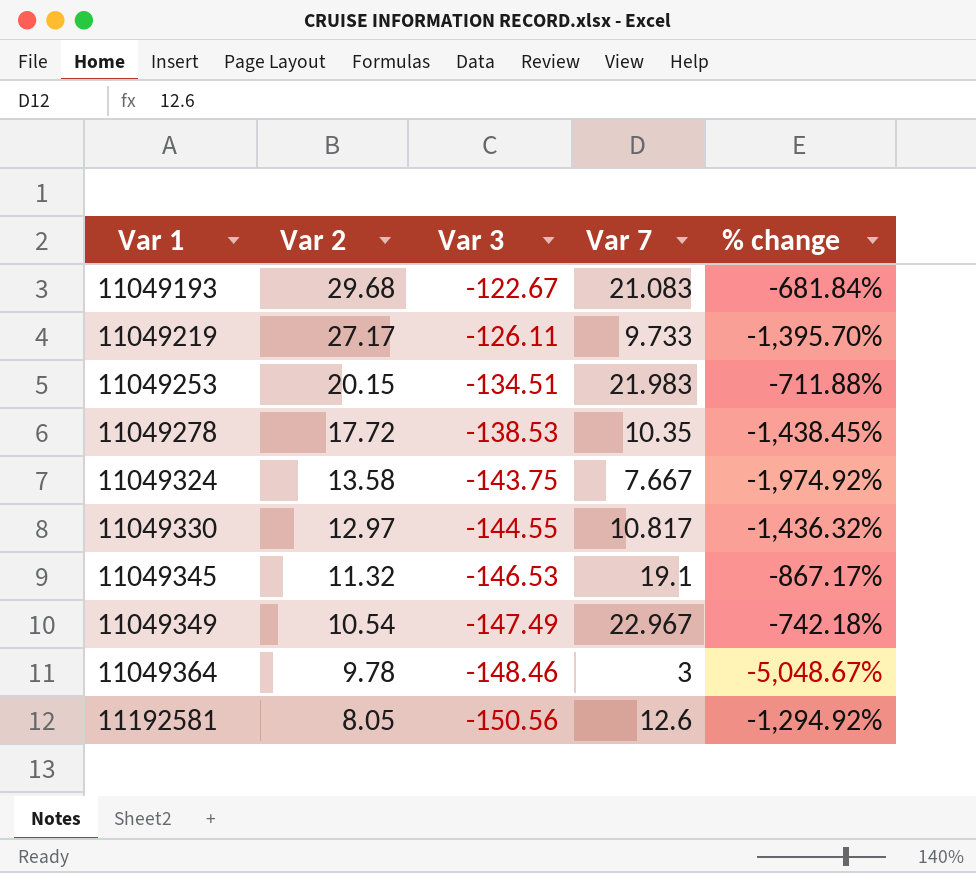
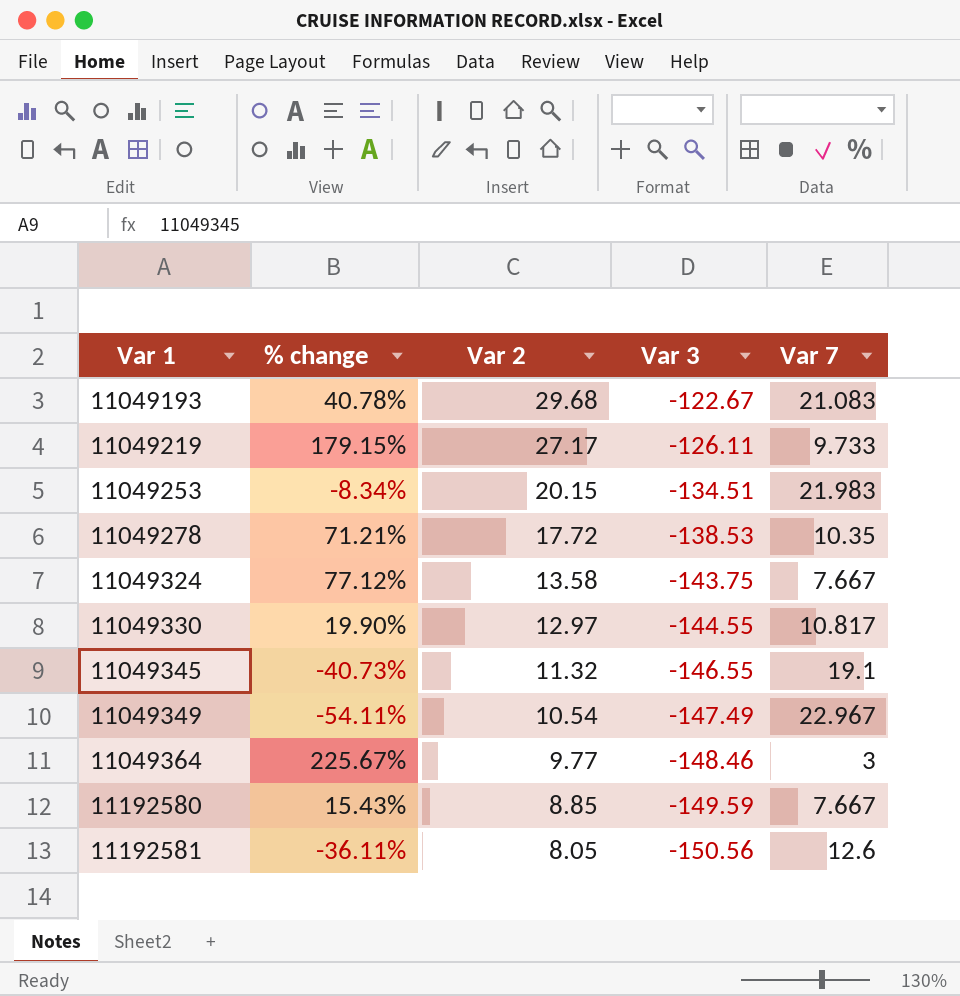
column % change | formula: ([Var 3] - [Var 7]) / [Var 7] -> ([Var 2] - [Var 7]) / [Var 7]
column % change | position: 5 -> 2
11049345 | Var 3: -146.53 -> -146.55
11049364 | Var 2: 9.78 -> 9.77
row 11192580: none -> 15.43% | 8.85 | -149.59 | 7.667

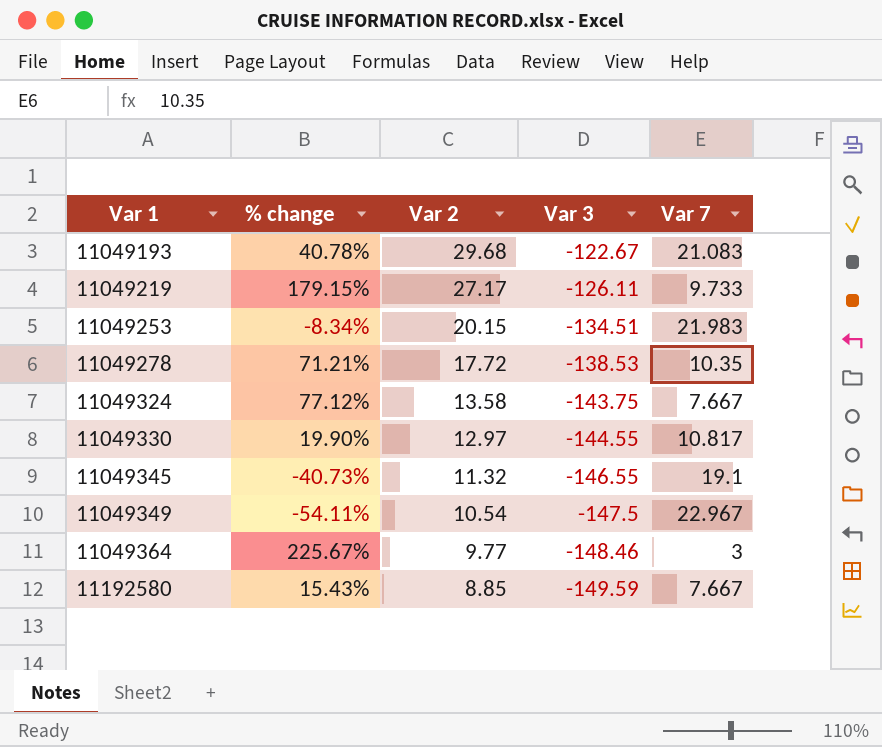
row 11192581: -36.11% | 8.05 | -150.56 | 12.6 -> none
11049349 | Var 3: -147.49 -> -147.5

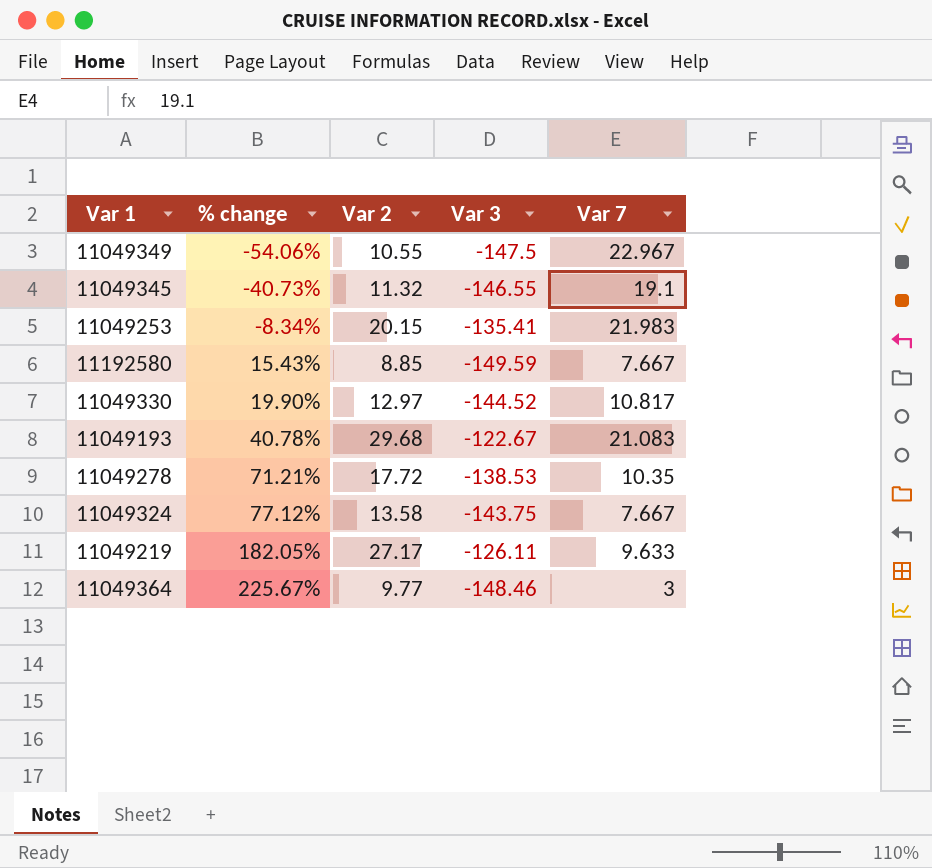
row order: Var 1 ascending -> % change ascending
11049349 | % change: -54.11% -> -54.06%
11049349 | Var 2: 10.54 -> 10.55
11049253 | Var 3: -134.51 -> -135.41
11049330 | Var 3: -144.55 -> -144.52
11049219 | % change: 179.15% -> 182.05%
11049219 | Var 7: 9.733 -> 9.633

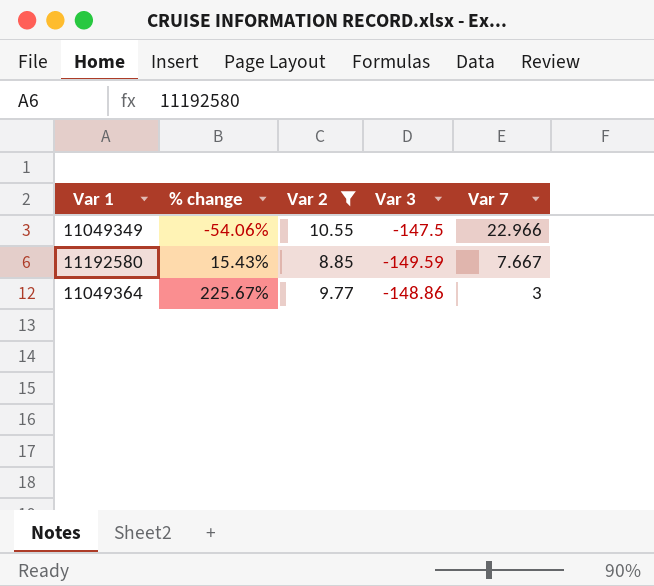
filter: none -> Var 2 <= 10.55
11049349 | Var 7: 22.967 -> 22.966
11049364 | Var 3: -148.46 -> -148.86

